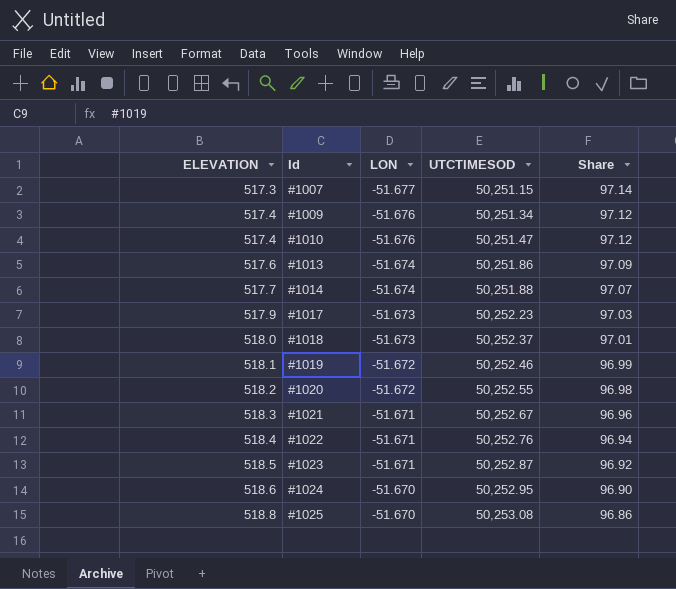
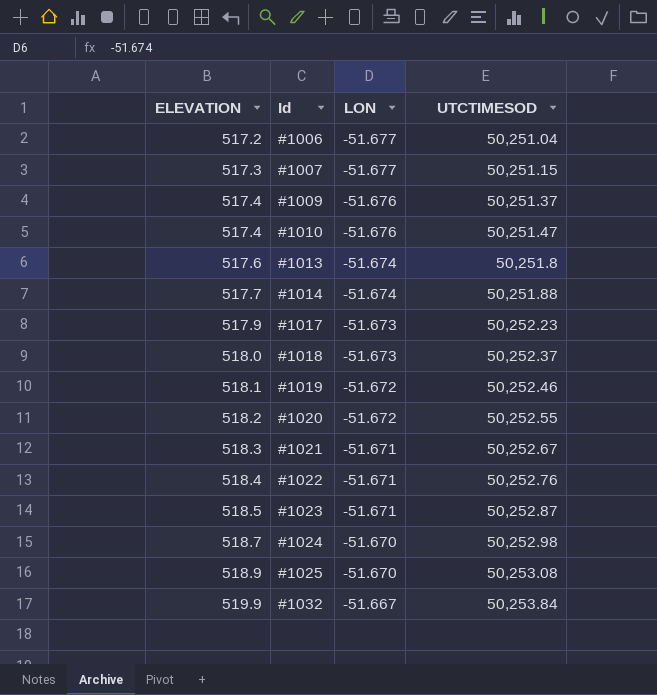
column Share | formula: [UTCTIMESOD] / [ELEVATION] -> none
row #1006: none -> 517.2 | -51.677 | 50,251.04
#1009 | UTCTIMESOD: 50,251.34 -> 50,251.37
#1013 | UTCTIMESOD: 50,251.86 -> 50,251.8
#1024 | ELEVATION: 518.6 -> 518.7
#1024 | UTCTIMESOD: 50,252.95 -> 50,252.98
#1025 | ELEVATION: 518.8 -> 518.9
row #1032: none -> 519.9 | -51.667 | 50,253.84

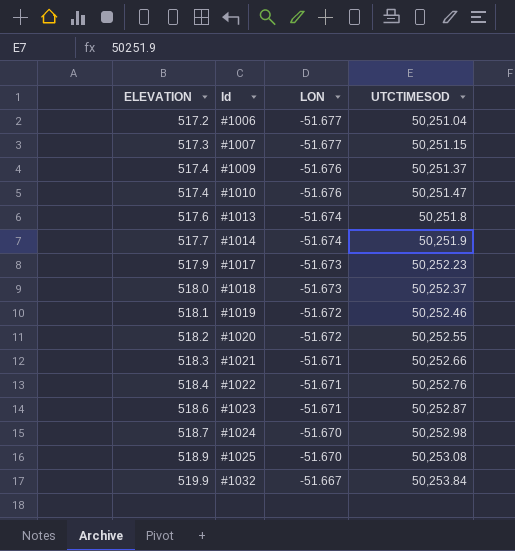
#1014 | UTCTIMESOD: 50,251.88 -> 50,251.9
#1021 | UTCTIMESOD: 50,252.67 -> 50,252.66
#1023 | ELEVATION: 518.5 -> 518.6

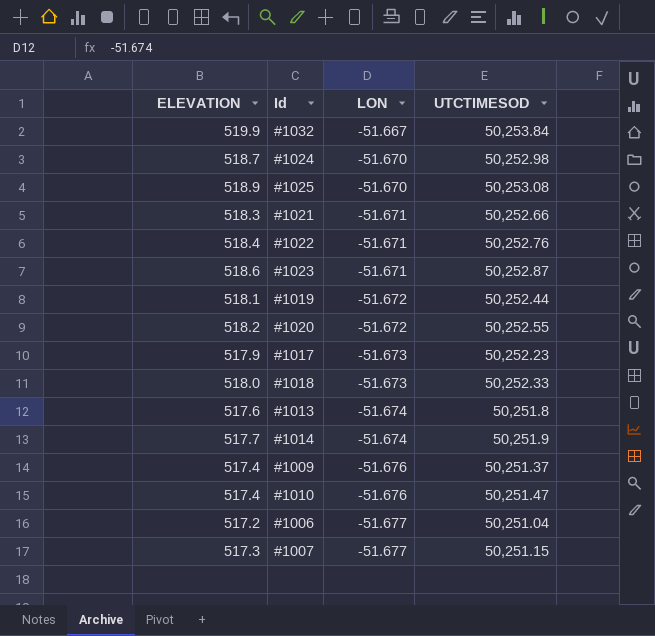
row order: ELEVATION ascending -> LON descending
#1019 | UTCTIMESOD: 50,252.46 -> 50,252.44
#1018 | UTCTIMESOD: 50,252.37 -> 50,252.33

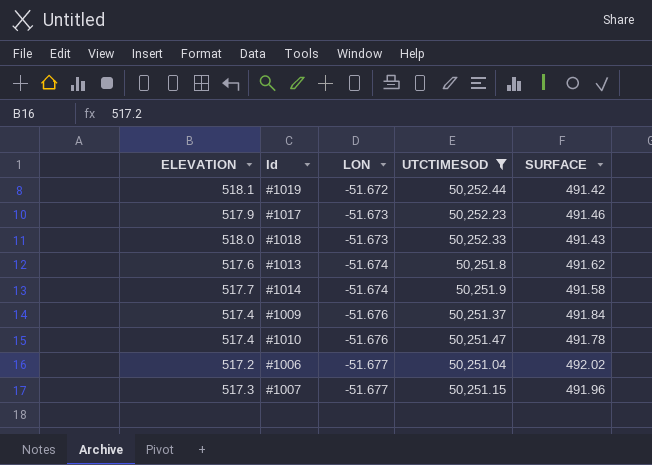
filter: none -> UTCTIMESOD <= 50,252.44
column SURFACE | position: none -> 5

